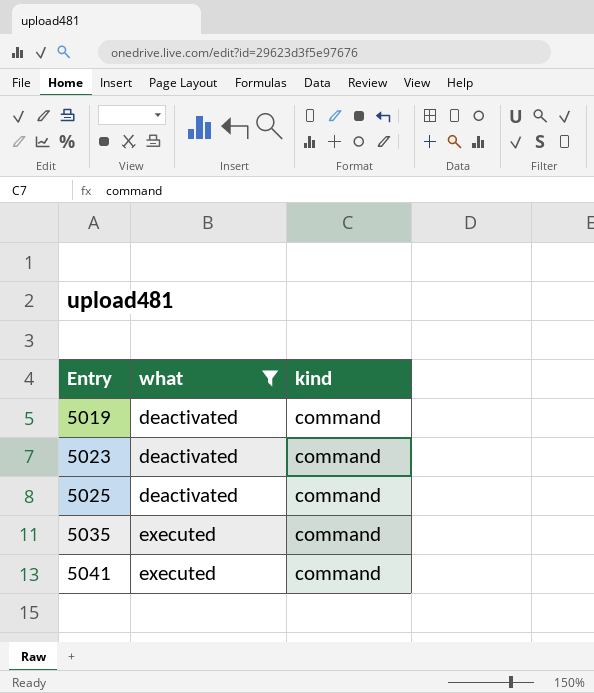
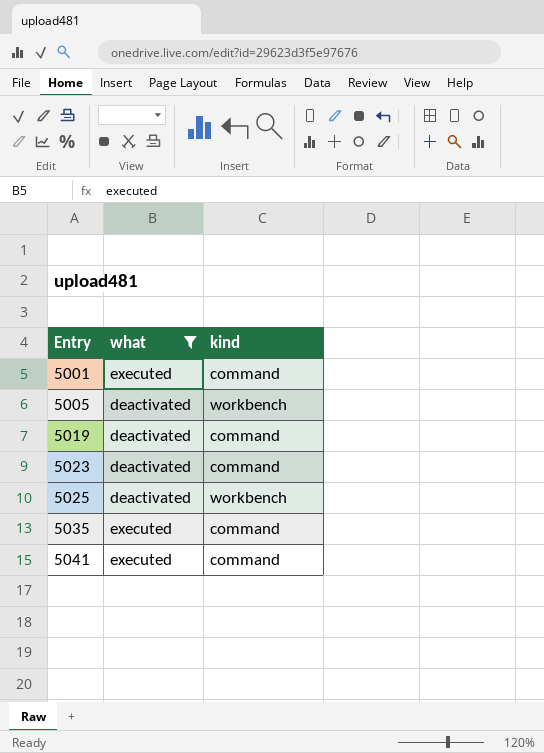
row 5001: none -> executed | command
row 5005: none -> deactivated | workbench
5025 | kind: command -> workbench

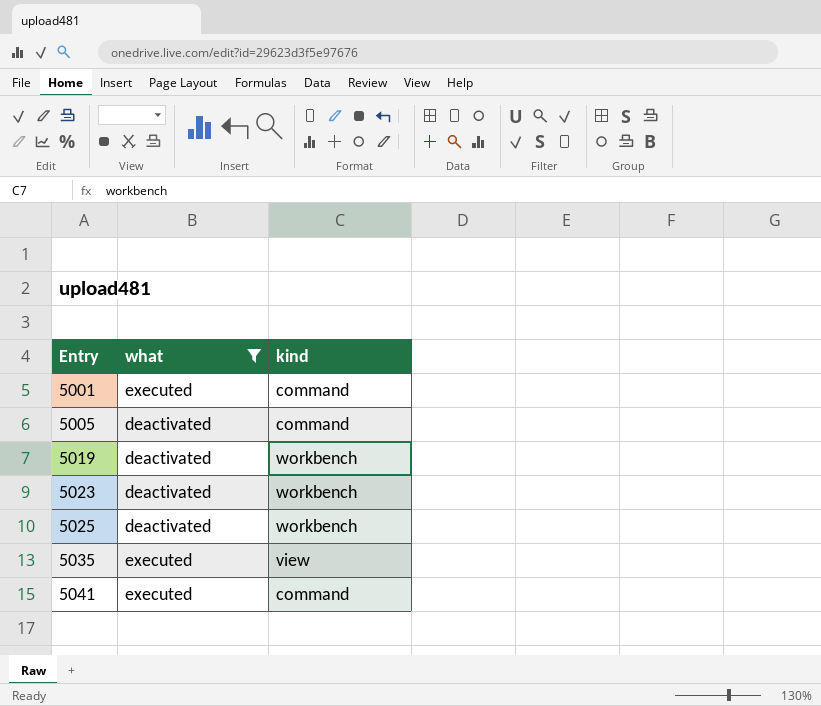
5005 | kind: workbench -> command
5019 | kind: command -> workbench
5023 | kind: command -> workbench
5035 | kind: command -> view

